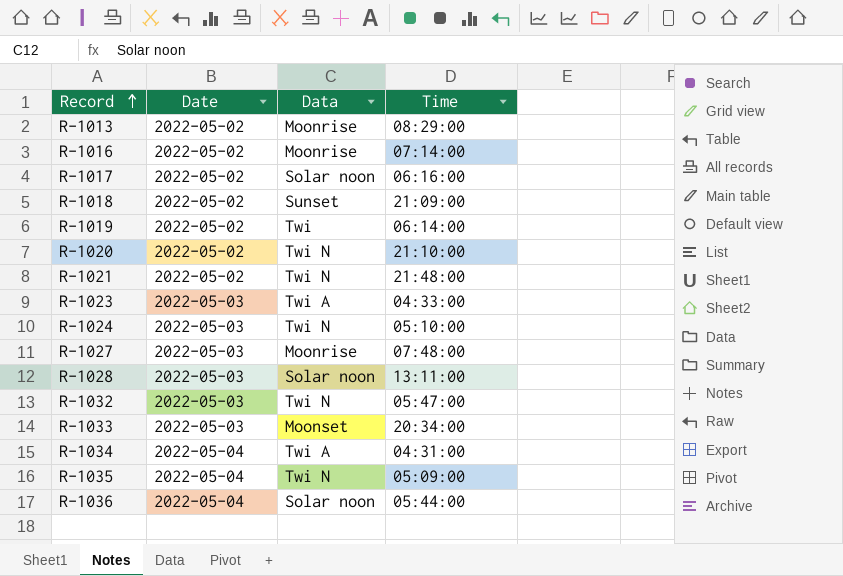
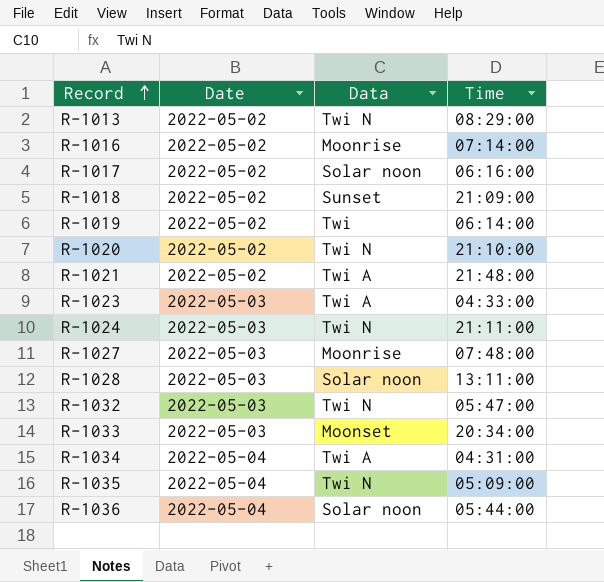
R-1013 | Data: Moonrise -> Twi N
R-1021 | Data: Twi N -> Twi A
R-1024 | Time: 05:10:00 -> 21:11:00

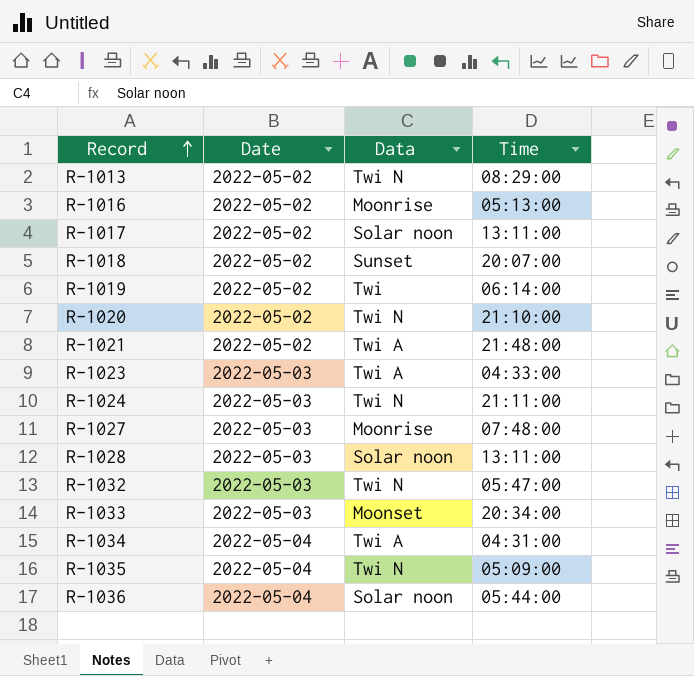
R-1016 | Time: 07:14:00 -> 05:13:00
R-1017 | Time: 06:16:00 -> 13:11:00
R-1018 | Time: 21:09:00 -> 20:07:00

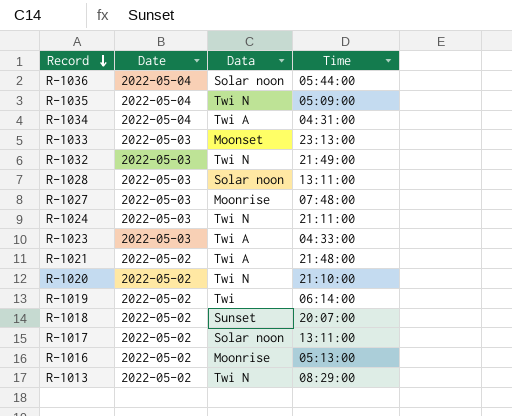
row order: Record ascending -> Record descending
R-1033 | Time: 20:34:00 -> 23:13:00
R-1032 | Time: 05:47:00 -> 21:49:00

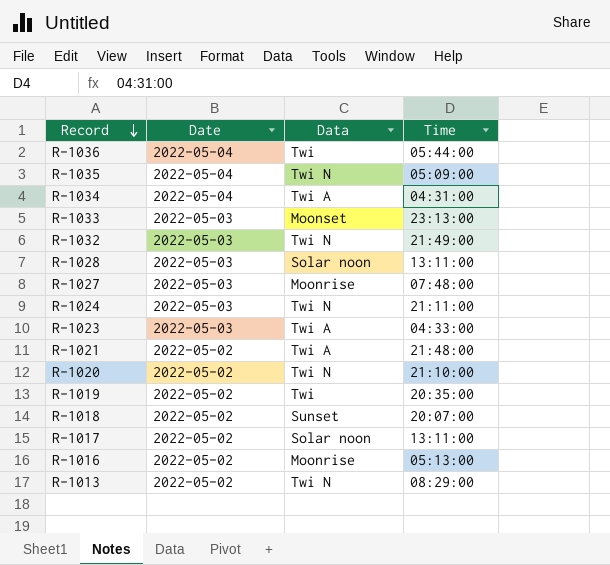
R-1036 | Data: Solar noon -> Twi
R-1019 | Time: 06:14:00 -> 20:35:00

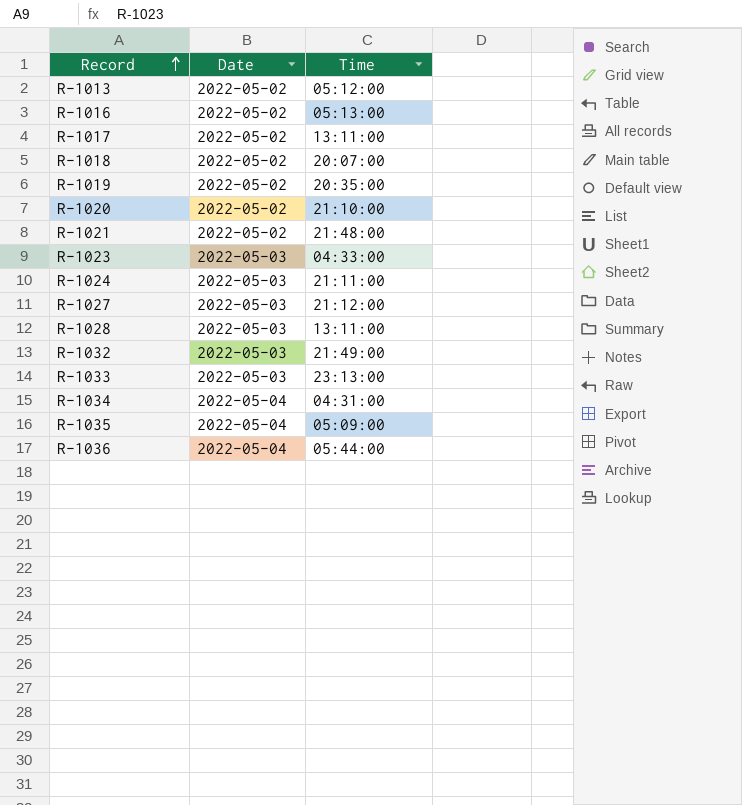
row order: Record descending -> Record ascending
column Data | position: 3 -> none
R-1013 | Time: 08:29:00 -> 05:12:00
R-1027 | Time: 07:48:00 -> 21:12:00

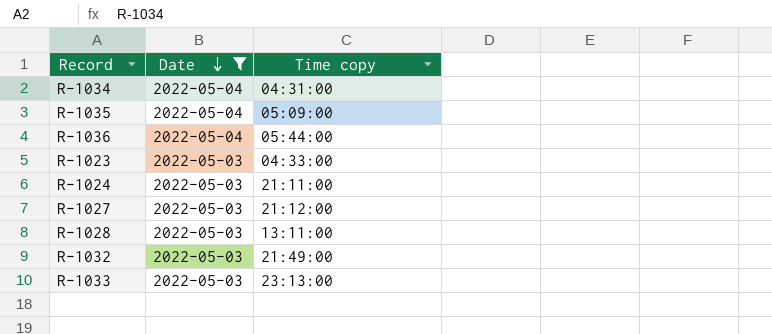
filter: none -> Date != 2022-05-02
row order: Record ascending -> Date descending
column name: Time -> Time copy

